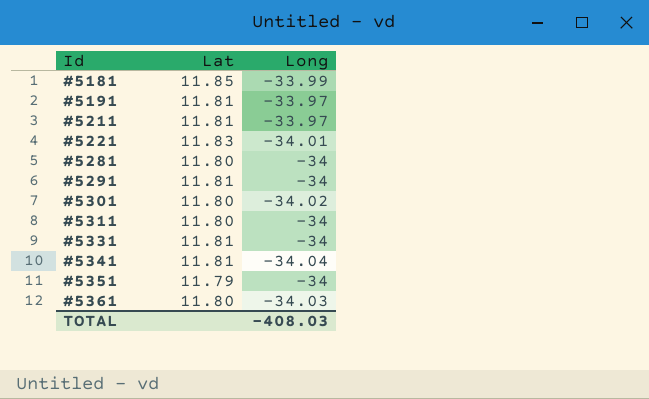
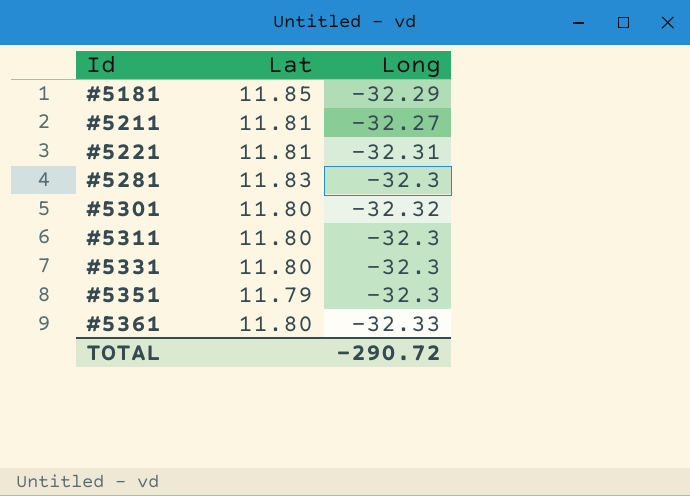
row #5191: 11.81 | -33.97 -> none
row #5291: 11.81 | -34 -> none
row #5341: 11.81 | -34.04 -> none
#5181 | Long: -33.99 -> -32.29
#5211 | Long: -33.97 -> -32.27
#5221 | Lat: 11.83 -> 11.81
#5221 | Long: -34.01 -> -32.31
#5281 | Lat: 11.80 -> 11.83
#5281 | Long: -34 -> -32.3
#5301 | Long: -34.02 -> -32.32
#5311 | Long: -34 -> -32.3
#5331 | Lat: 11.81 -> 11.80
#5331 | Long: -34 -> -32.3
#5351 | Long: -34 -> -32.3
#5361 | Long: -34.03 -> -32.33
TOTAL | Long: -408.03 -> -290.72

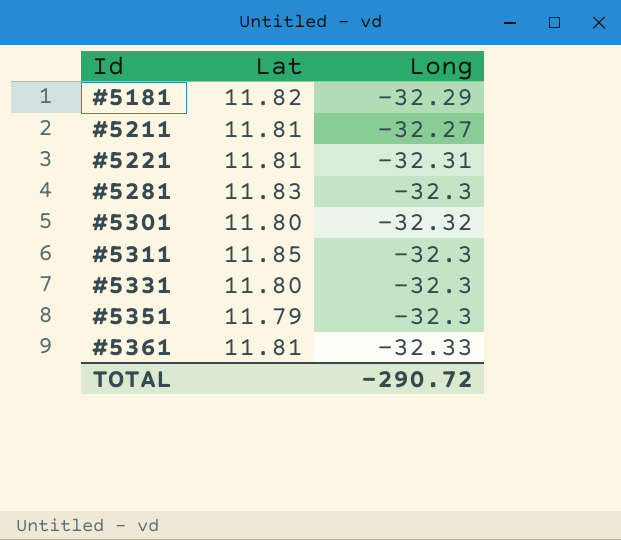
#5181 | Lat: 11.85 -> 11.82
#5311 | Lat: 11.80 -> 11.85
#5361 | Lat: 11.80 -> 11.81

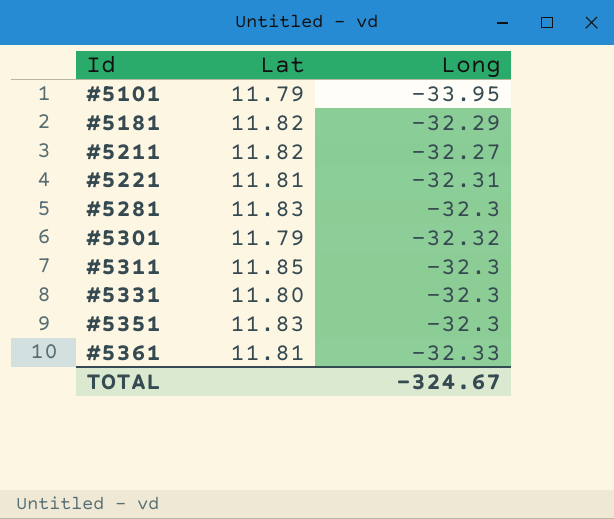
row #5101: none -> 11.79 | -33.95
#5211 | Lat: 11.81 -> 11.82
#5301 | Lat: 11.80 -> 11.79
#5351 | Lat: 11.79 -> 11.83
TOTAL | Long: -290.72 -> -324.67

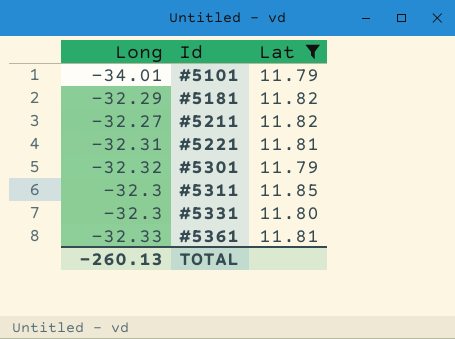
filter: none -> Lat != 11.83
column Long | position: 3 -> 1
#5101 | Long: -33.95 -> -34.01
TOTAL | Long: -324.67 -> -260.13

